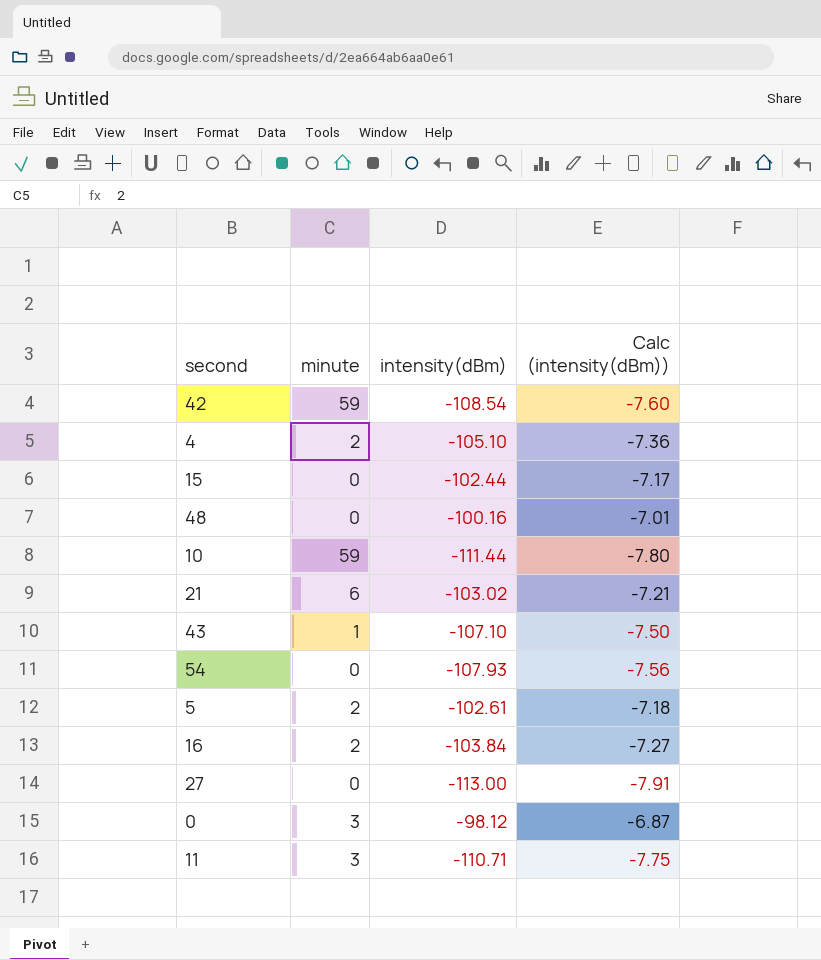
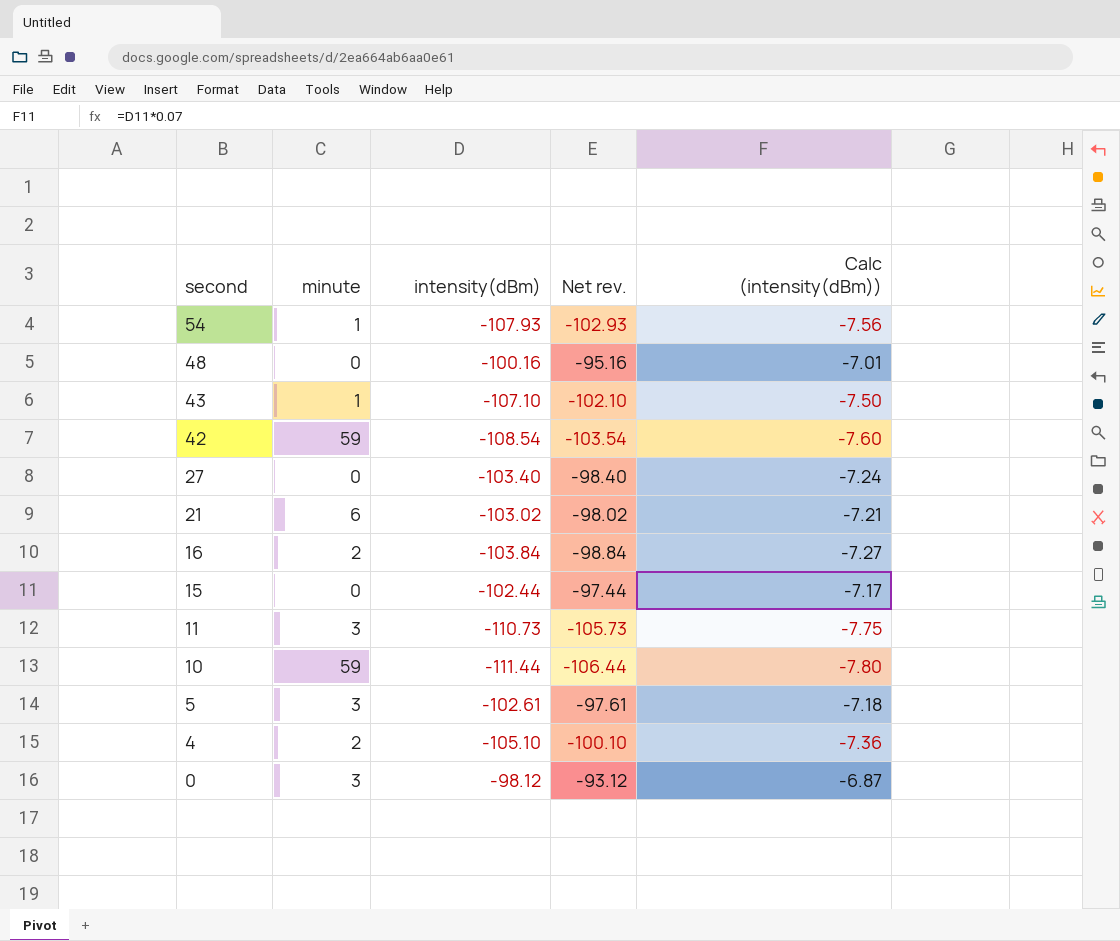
row order: none -> second descending
column Net rev. | formula: none -> [intensity(dBm)] + 5
54 | minute: 0 -> 1
27 | intensity(dBm): -113.00 -> -103.40
27 | Calc (intensity(dBm)): -7.91 -> -7.24
11 | intensity(dBm): -110.71 -> -110.73
5 | minute: 2 -> 3

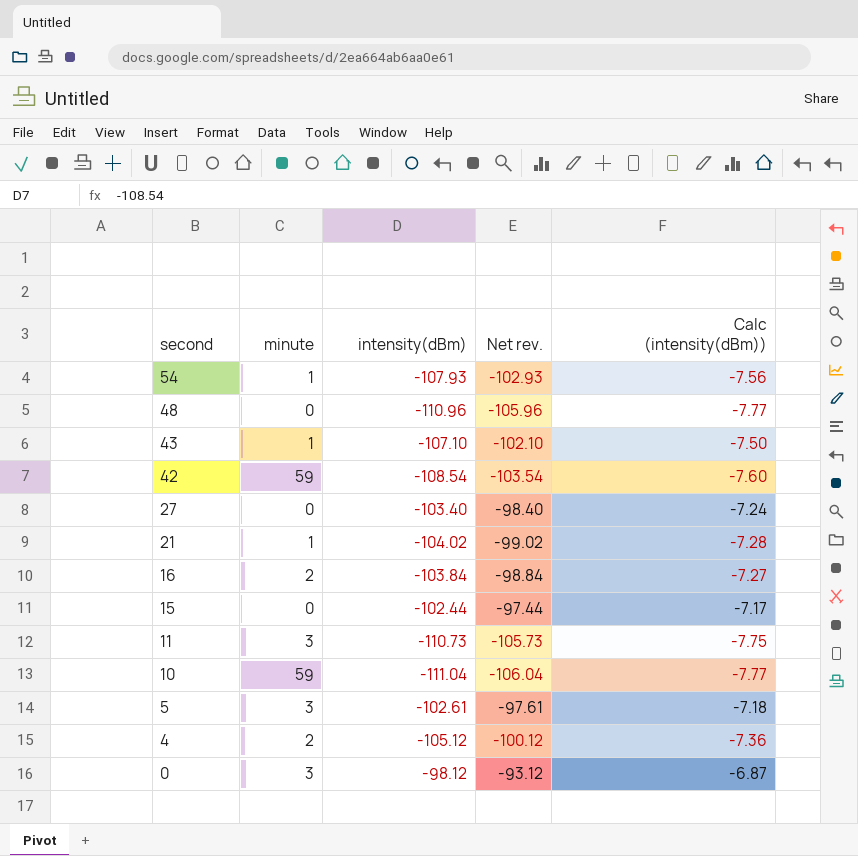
48 | intensity(dBm): -100.16 -> -110.96
48 | Net rev.: -95.16 -> -105.96
48 | Calc (intensity(dBm)): -7.01 -> -7.77
21 | minute: 6 -> 1
21 | intensity(dBm): -103.02 -> -104.02
21 | Net rev.: -98.02 -> -99.02
21 | Calc (intensity(dBm)): -7.21 -> -7.28
10 | intensity(dBm): -111.44 -> -111.04
10 | Net rev.: -106.44 -> -106.04
10 | Calc (intensity(dBm)): -7.80 -> -7.77
4 | intensity(dBm): -105.10 -> -105.12
4 | Net rev.: -100.10 -> -100.12

